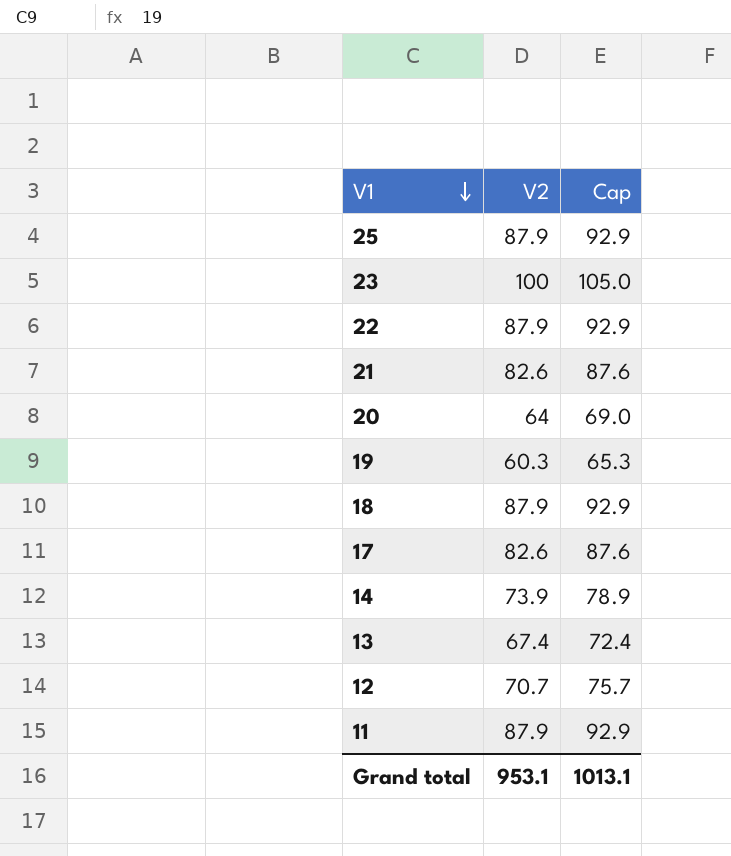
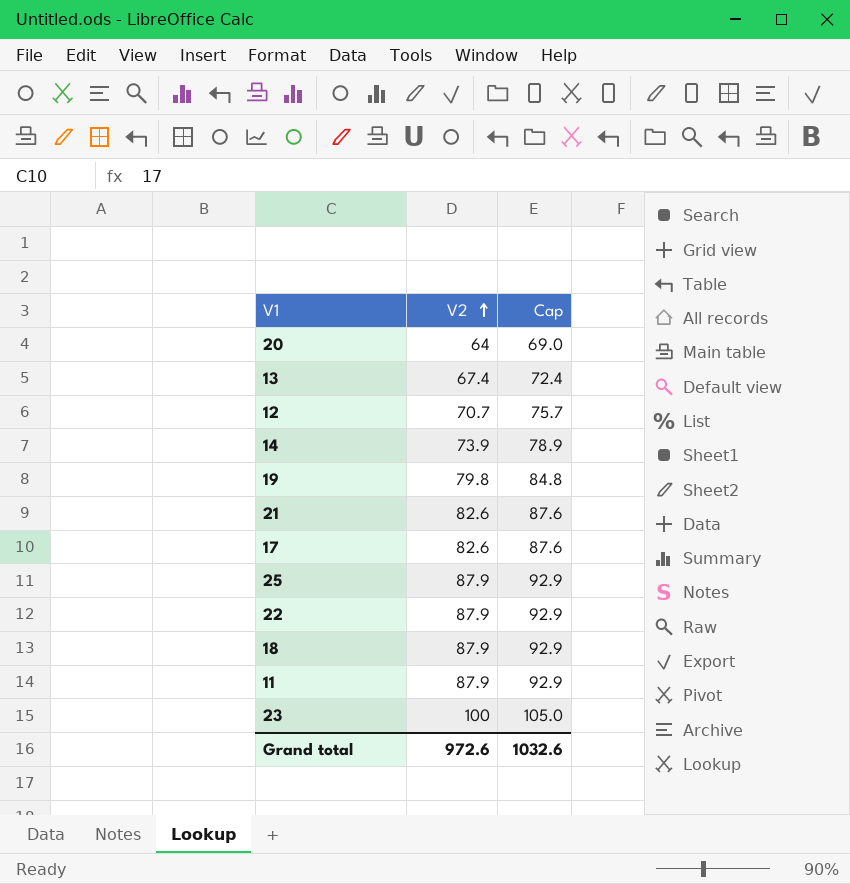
row order: V1 descending -> V2 ascending
19 | V2: 60.3 -> 79.8
19 | Cap: 65.3 -> 84.8
Grand total | V2: 953.1 -> 972.6
Grand total | Cap: 1013.1 -> 1032.6

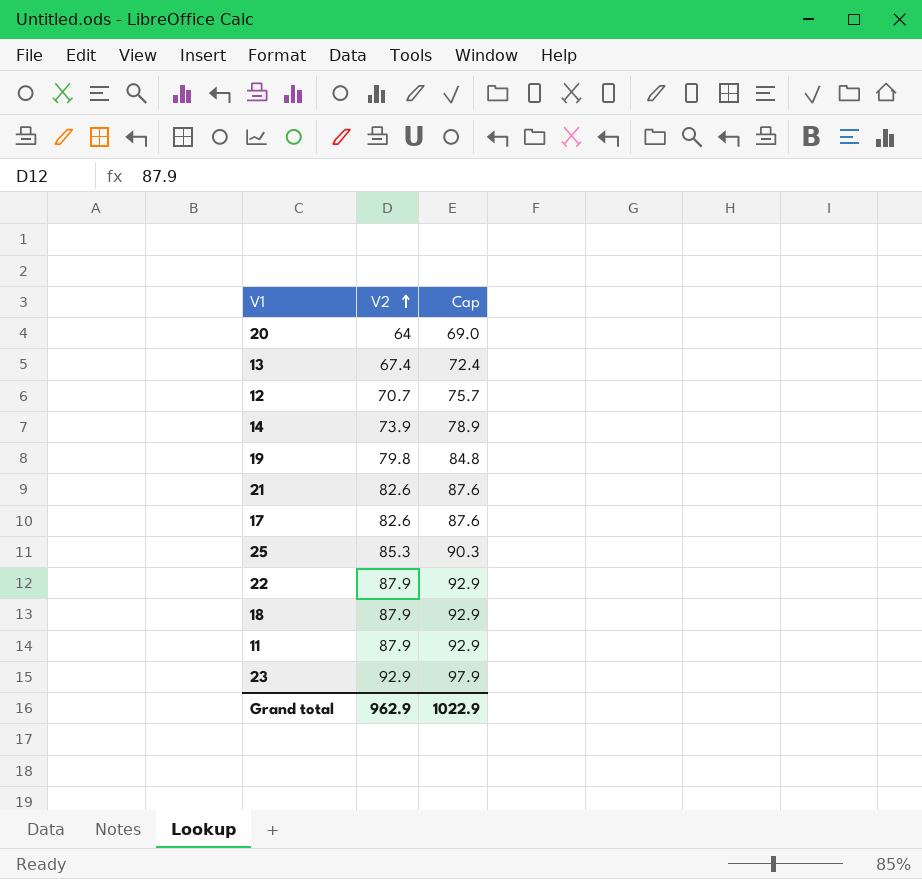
25 | V2: 87.9 -> 85.3
25 | Cap: 92.9 -> 90.3
23 | V2: 100 -> 92.9
23 | Cap: 105.0 -> 97.9
Grand total | V2: 972.6 -> 962.9
Grand total | Cap: 1032.6 -> 1022.9

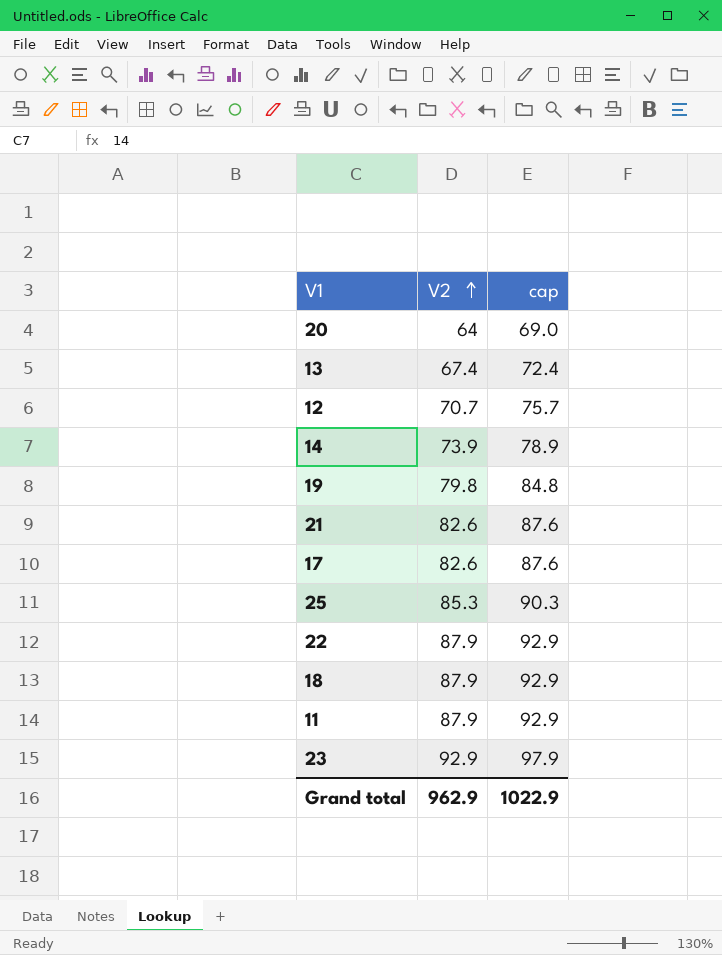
column name: Cap -> cap

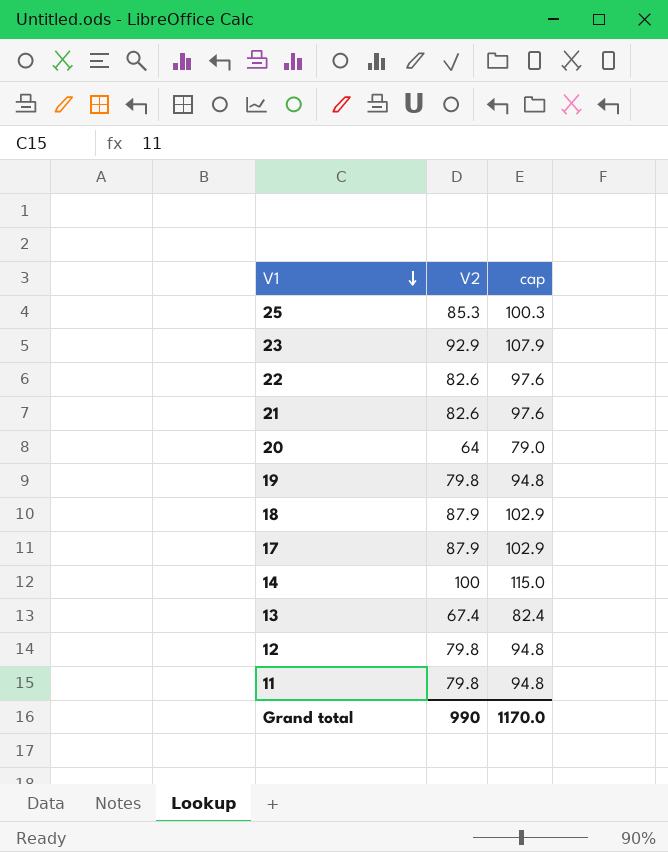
row order: V2 ascending -> V1 descending
column cap | formula: [V2] + 5 -> [V2] + 15
22 | V2: 87.9 -> 82.6
17 | V2: 82.6 -> 87.9
14 | V2: 73.9 -> 100
12 | V2: 70.7 -> 79.8
11 | V2: 87.9 -> 79.8
Grand total | V2: 962.9 -> 990
Grand total | cap: 1022.9 -> 1170.0

